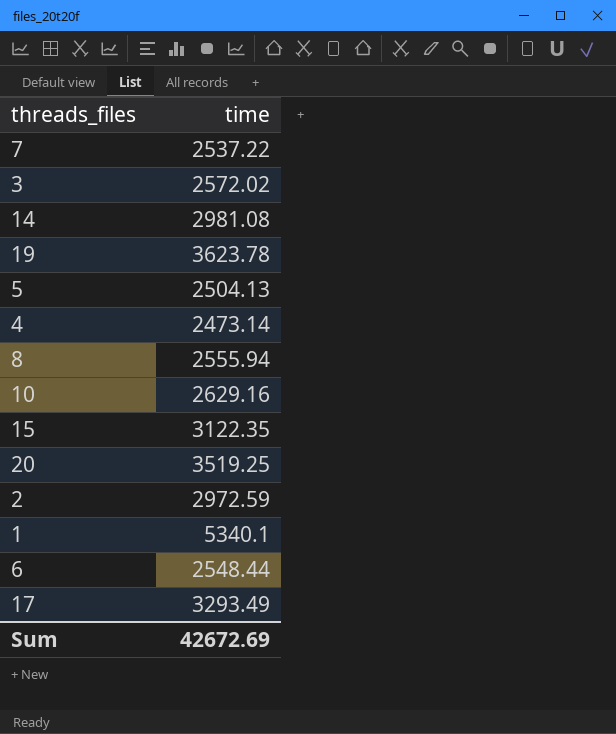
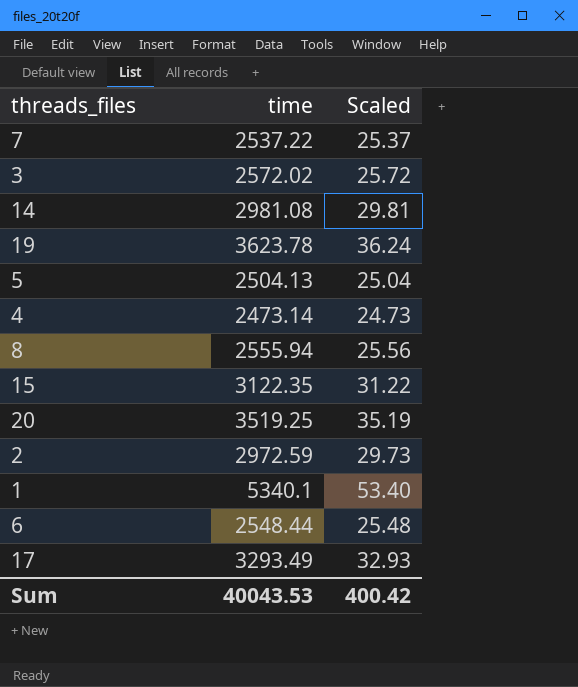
column Scaled | formula: none -> [time] * 0.01
row 10: 2629.16 -> none
Sum | time: 42672.69 -> 40043.53

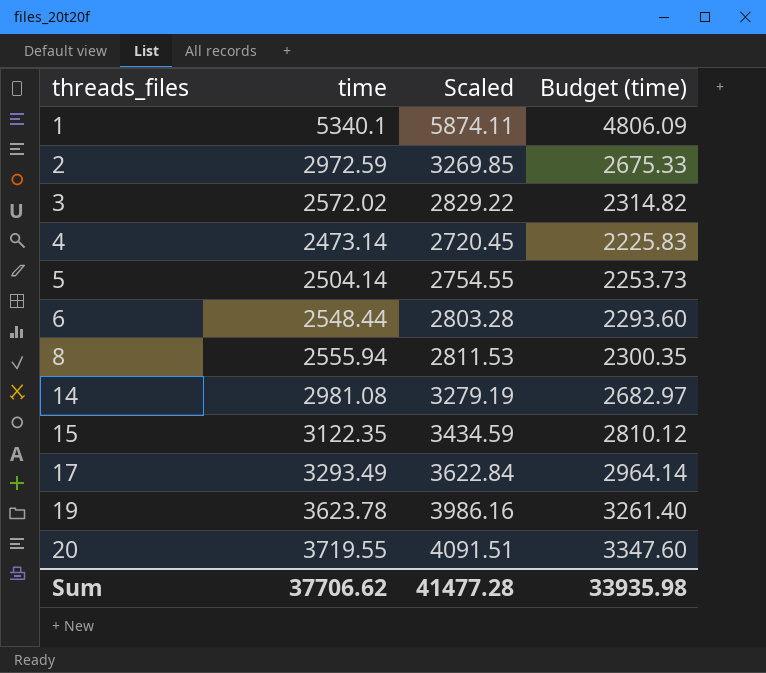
row order: none -> threads_files ascending
column Scaled | formula: [time] * 0.01 -> [time] * 1.1
column Budget (time) | formula: none -> [time] * 0.9
row 7: 2537.22 | 25.37 -> none
5 | time: 2504.13 -> 2504.14
20 | time: 3519.25 -> 3719.55
Sum | time: 40043.53 -> 37706.62
Sum | Scaled: 400.42 -> 41477.28

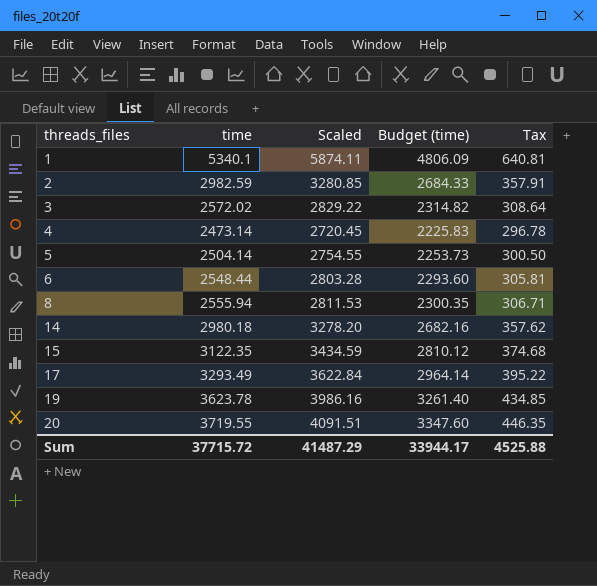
column Tax | formula: none -> [time] * 0.12
2 | time: 2972.59 -> 2982.59
2 | Scaled: 3269.85 -> 3280.85
2 | Budget (time): 2675.33 -> 2684.33
14 | time: 2981.08 -> 2980.18
14 | Scaled: 3279.19 -> 3278.20
14 | Budget (time): 2682.97 -> 2682.16
Sum | time: 37706.62 -> 37715.72
Sum | Scaled: 41477.28 -> 41487.29
Sum | Budget (time): 33935.98 -> 33944.17

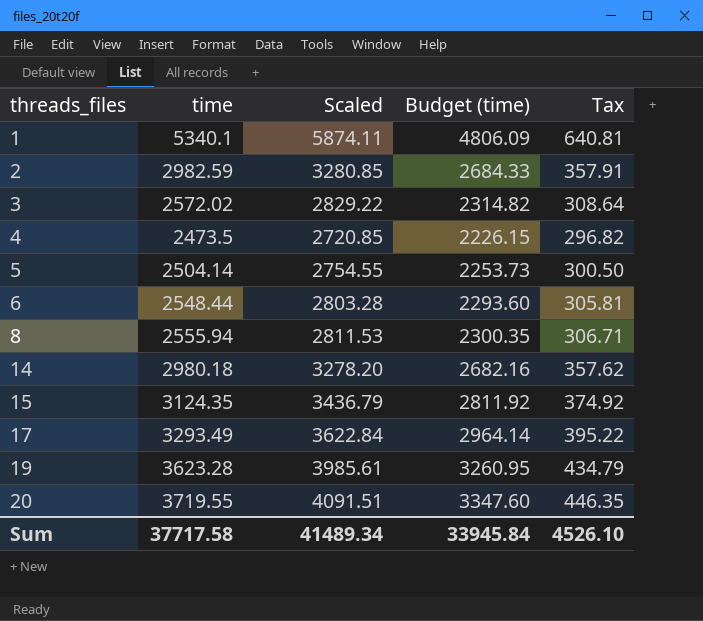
4 | time: 2473.14 -> 2473.5
4 | Scaled: 2720.45 -> 2720.85
4 | Budget (time): 2225.83 -> 2226.15
4 | Tax: 296.78 -> 296.82
15 | time: 3122.35 -> 3124.35
15 | Scaled: 3434.59 -> 3436.79
15 | Budget (time): 2810.12 -> 2811.92
15 | Tax: 374.68 -> 374.92
19 | time: 3623.78 -> 3623.28
19 | Scaled: 3986.16 -> 3985.61
19 | Budget (time): 3261.40 -> 3260.95
19 | Tax: 434.85 -> 434.79
Sum | time: 37715.72 -> 37717.58
Sum | Scaled: 41487.29 -> 41489.34
Sum | Budget (time): 33944.17 -> 33945.84
Sum | Tax: 4525.88 -> 4526.10

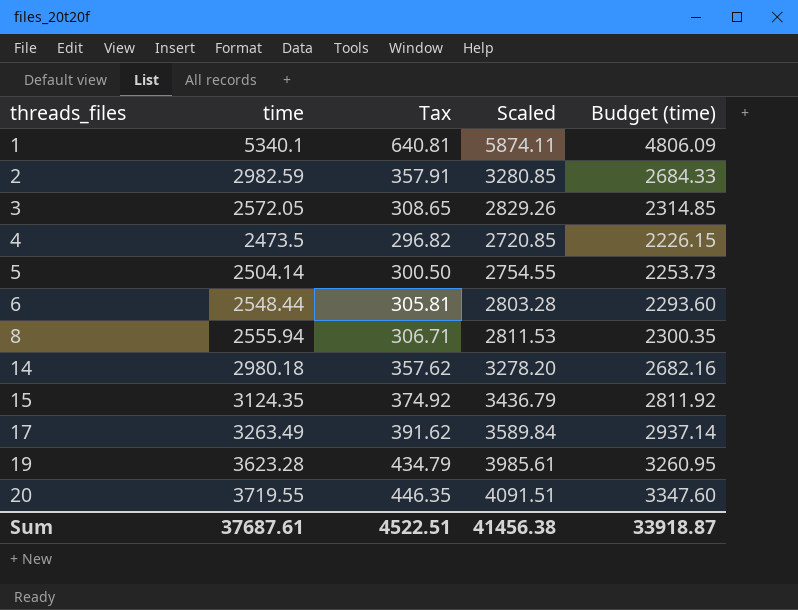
column Tax | position: 5 -> 3
3 | time: 2572.02 -> 2572.05
3 | Tax: 308.64 -> 308.65
3 | Scaled: 2829.22 -> 2829.26
3 | Budget (time): 2314.82 -> 2314.85
17 | time: 3293.49 -> 3263.49
17 | Tax: 395.22 -> 391.62
17 | Scaled: 3622.84 -> 3589.84
17 | Budget (time): 2964.14 -> 2937.14
Sum | time: 37717.58 -> 37687.61
Sum | Tax: 4526.10 -> 4522.51
Sum | Scaled: 41489.34 -> 41456.38
Sum | Budget (time): 33945.84 -> 33918.87

